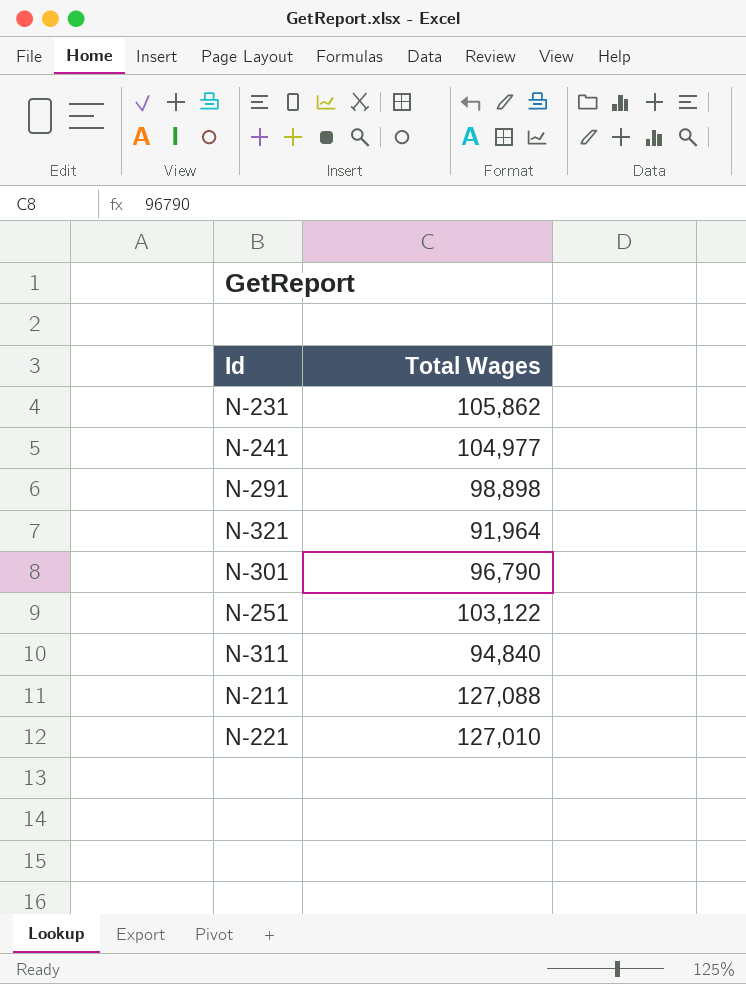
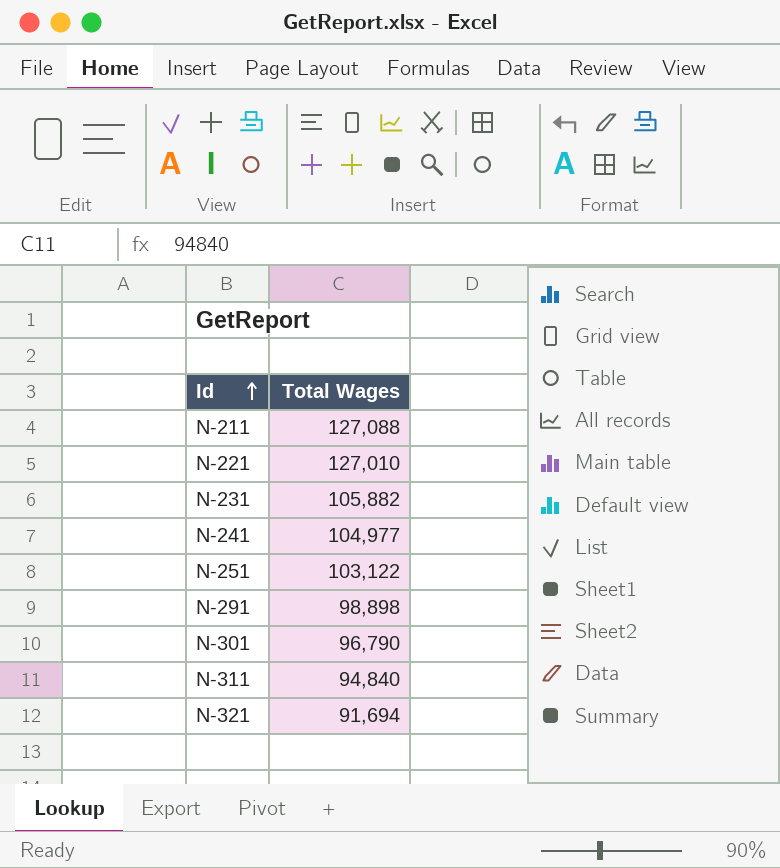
row order: none -> Id ascending
N-231 | Total Wages: 105,862 -> 105,882
N-321 | Total Wages: 91,964 -> 91,694

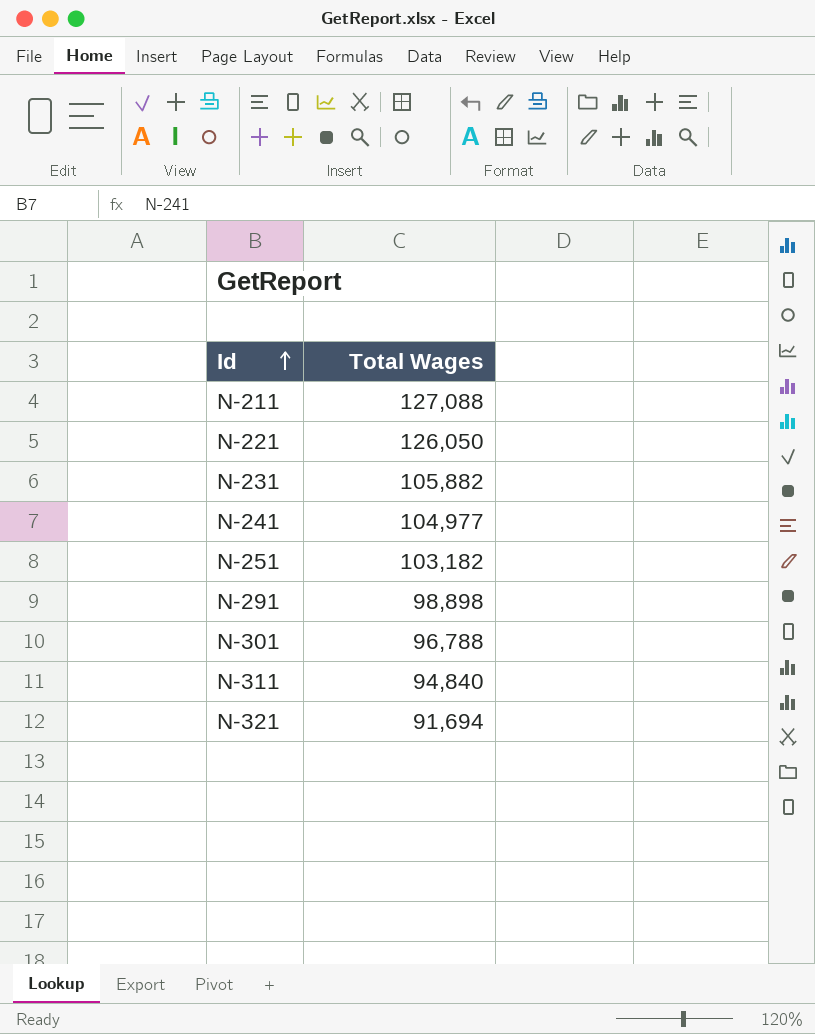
N-221 | Total Wages: 127,010 -> 126,050
N-251 | Total Wages: 103,122 -> 103,182
N-301 | Total Wages: 96,790 -> 96,788

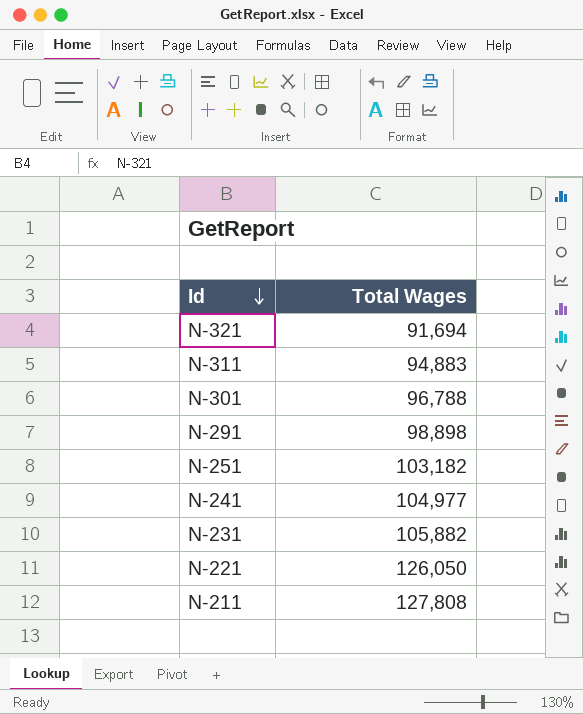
row order: Id ascending -> Id descending
N-311 | Total Wages: 94,840 -> 94,883
N-211 | Total Wages: 127,088 -> 127,808

